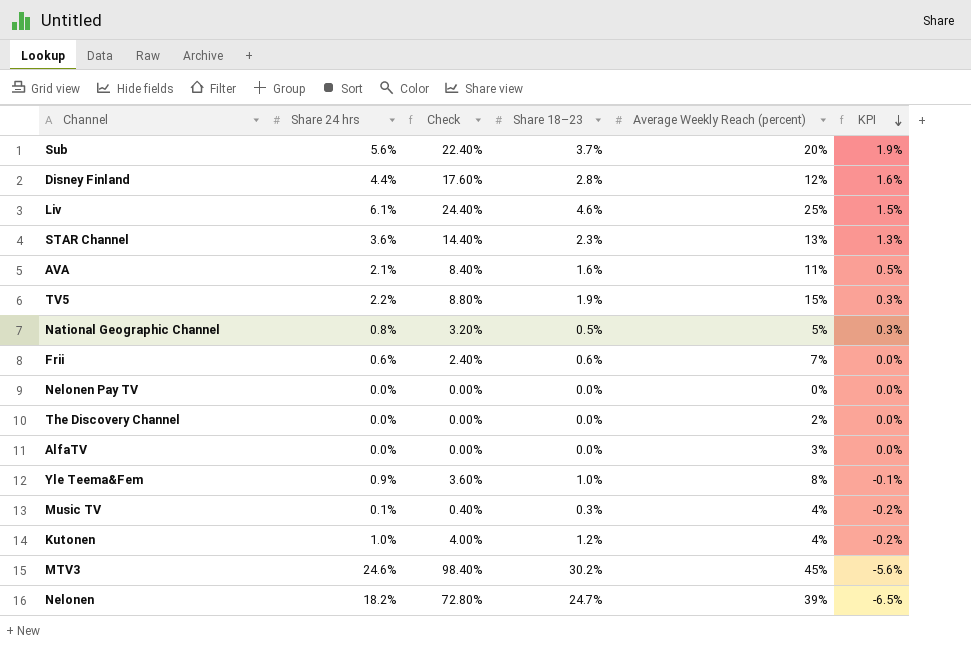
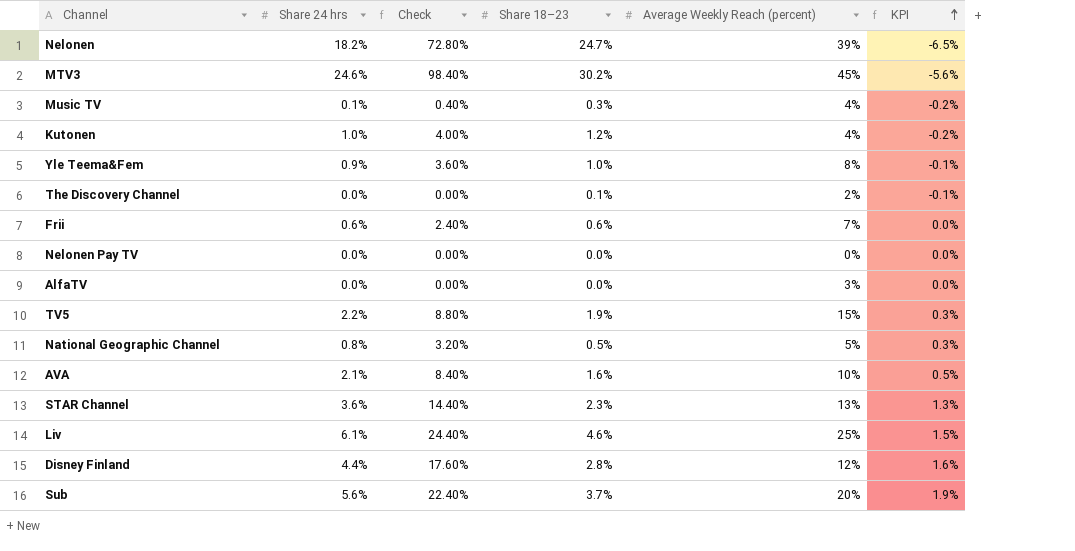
row order: KPI descending -> KPI ascending
The Discovery Channel | Share 18–23: 0.0% -> 0.1%
The Discovery Channel | KPI: 0.0% -> -0.1%
AVA | Average Weekly Reach (percent): 11% -> 10%

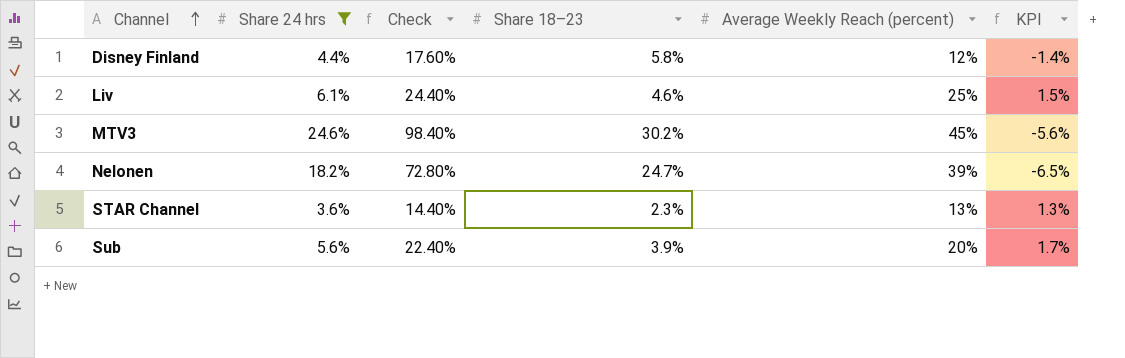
filter: none -> Share 24 hrs >= 3.6%
row order: KPI ascending -> Channel ascending
Disney Finland | Share 18–23: 2.8% -> 5.8%
Disney Finland | KPI: 1.6% -> -1.4%
Sub | Share 18–23: 3.7% -> 3.9%
Sub | KPI: 1.9% -> 1.7%

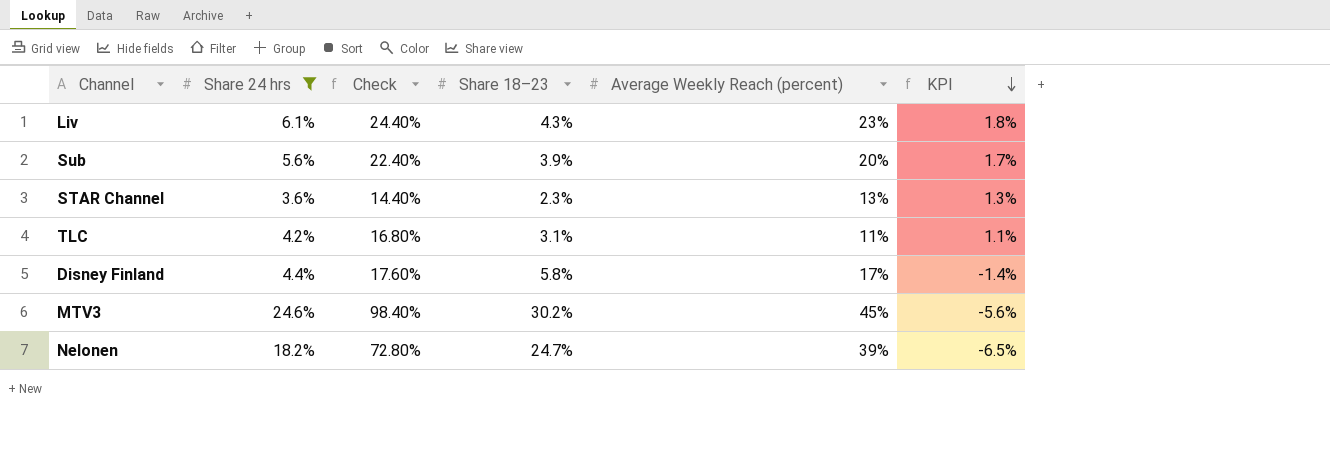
row order: Channel ascending -> KPI descending
Liv | Share 18–23: 4.6% -> 4.3%
Liv | Average Weekly Reach (percent): 25% -> 23%
Liv | KPI: 1.5% -> 1.8%
row TLC: none -> 4.2% | 16.80% | 3.1% | 11% | 1.1%
Disney Finland | Average Weekly Reach (percent): 12% -> 17%

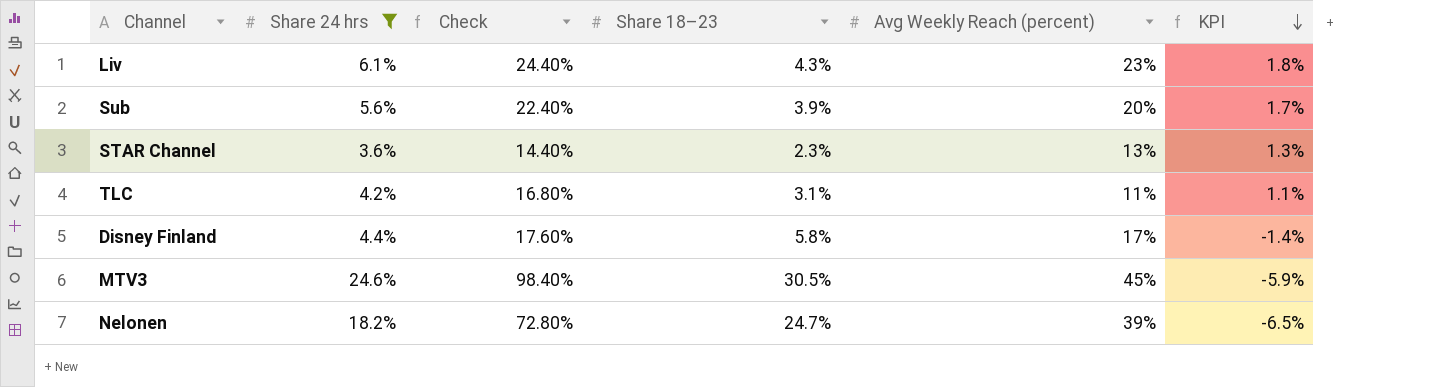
column name: Average Weekly Reach (percent) -> Avg Weekly Reach (percent)
MTV3 | Share 18–23: 30.2% -> 30.5%
MTV3 | KPI: -5.6% -> -5.9%

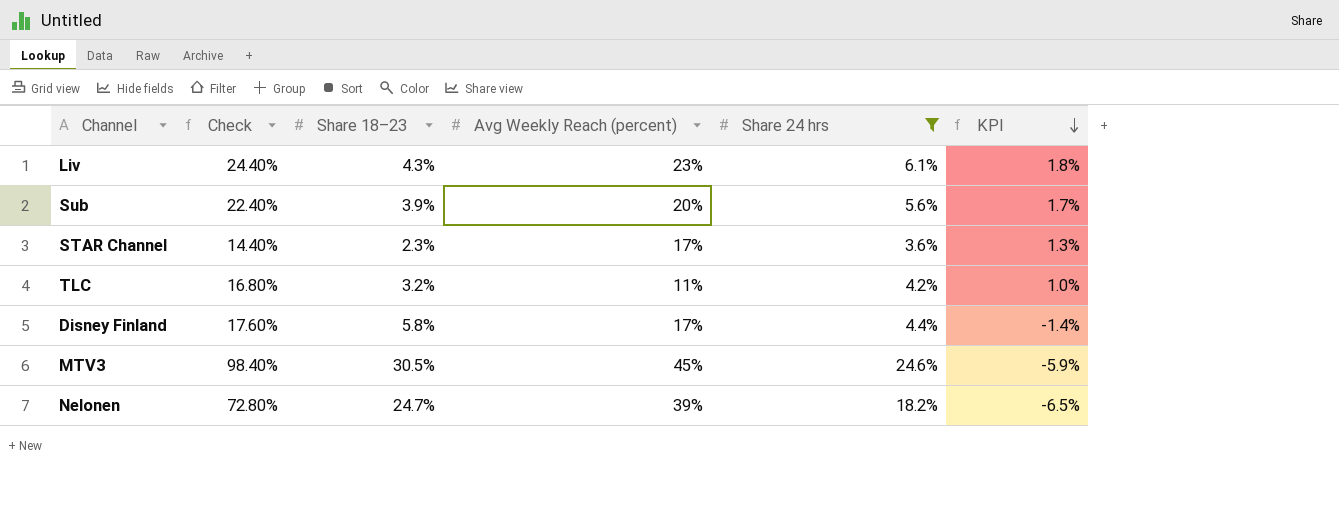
column Share 24 hrs | position: 2 -> 5
STAR Channel | Avg Weekly Reach (percent): 13% -> 17%
TLC | Share 18–23: 3.1% -> 3.2%
TLC | KPI: 1.1% -> 1.0%

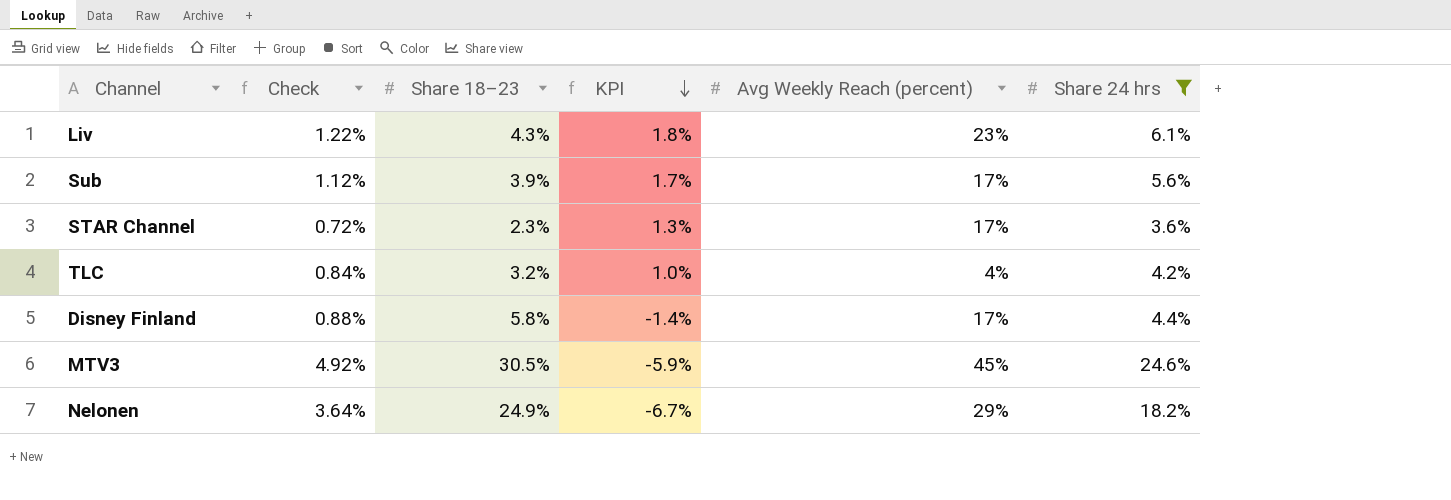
column Check | formula: [Share 24 hrs] * 4 -> [Share 24 hrs] * 0.2
column KPI | position: 6 -> 4
Sub | Avg Weekly Reach (percent): 20% -> 17%
TLC | Avg Weekly Reach (percent): 11% -> 4%
Nelonen | Share 18–23: 24.7% -> 24.9%
Nelonen | KPI: -6.5% -> -6.7%
Nelonen | Avg Weekly Reach (percent): 39% -> 29%

